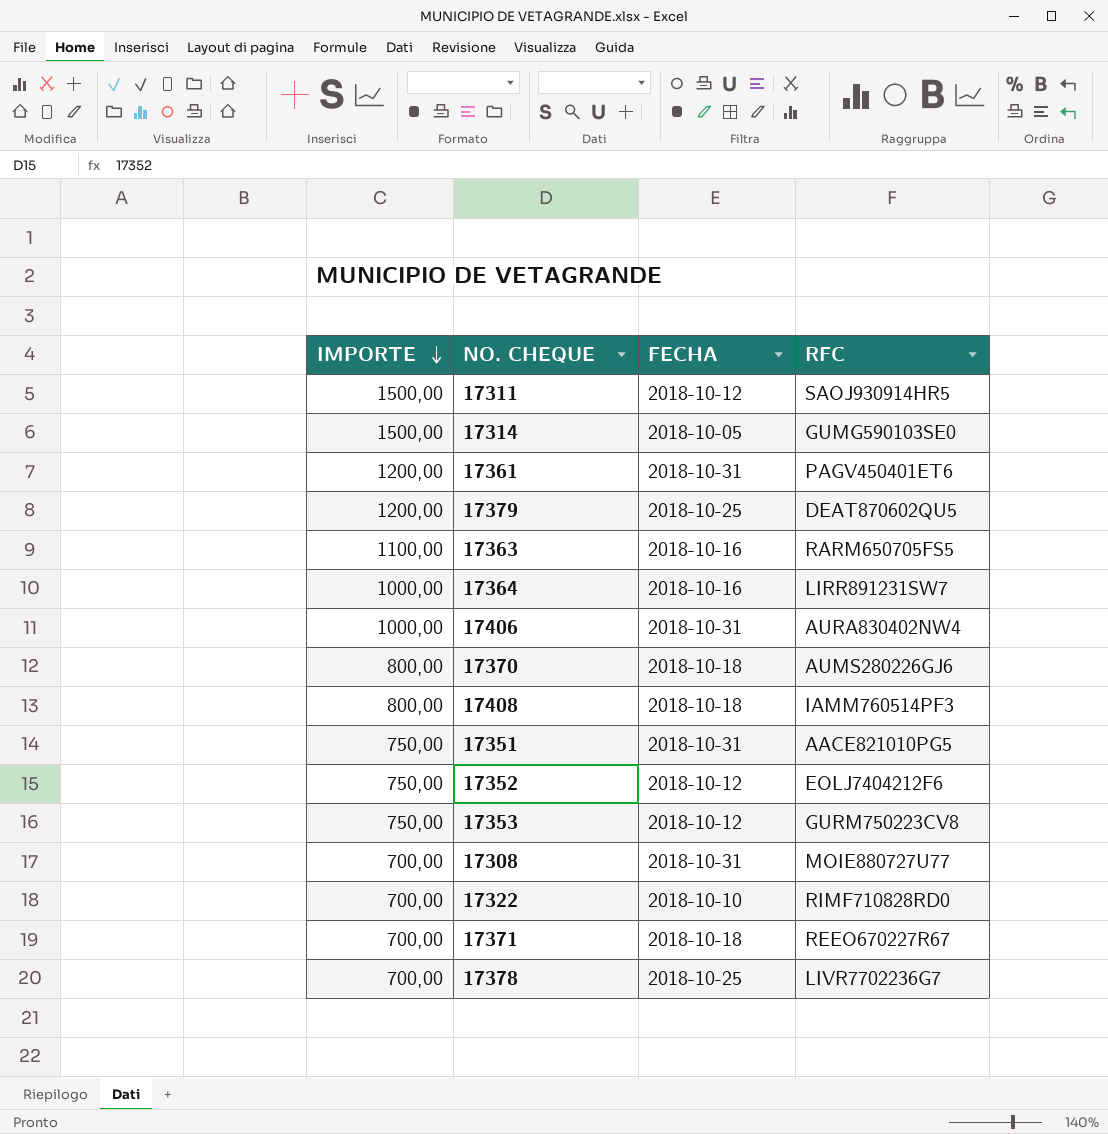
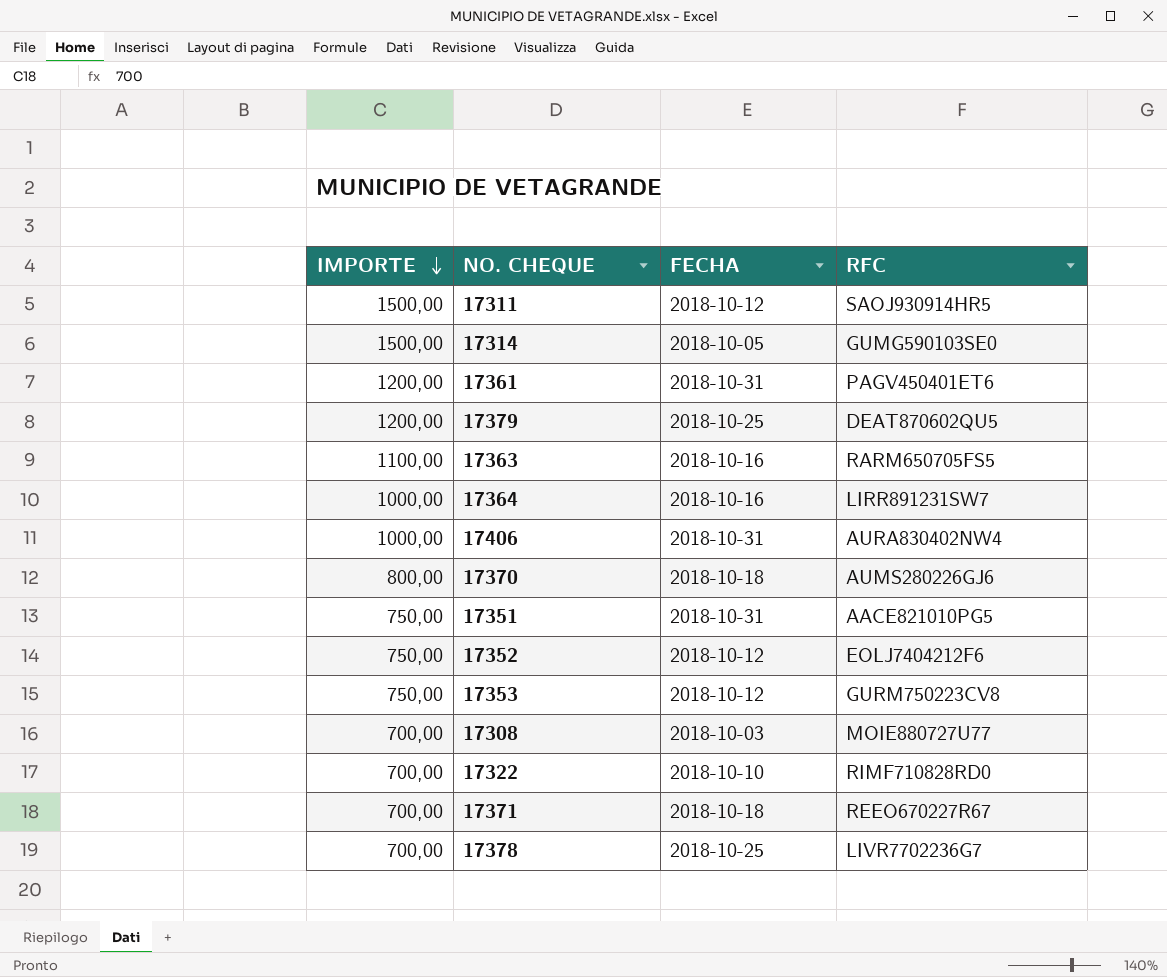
row 17408: 800,00 | 2018-10-18 | IAMM760514PF3 -> none
17308 | FECHA: 2018-10-31 -> 2018-10-03

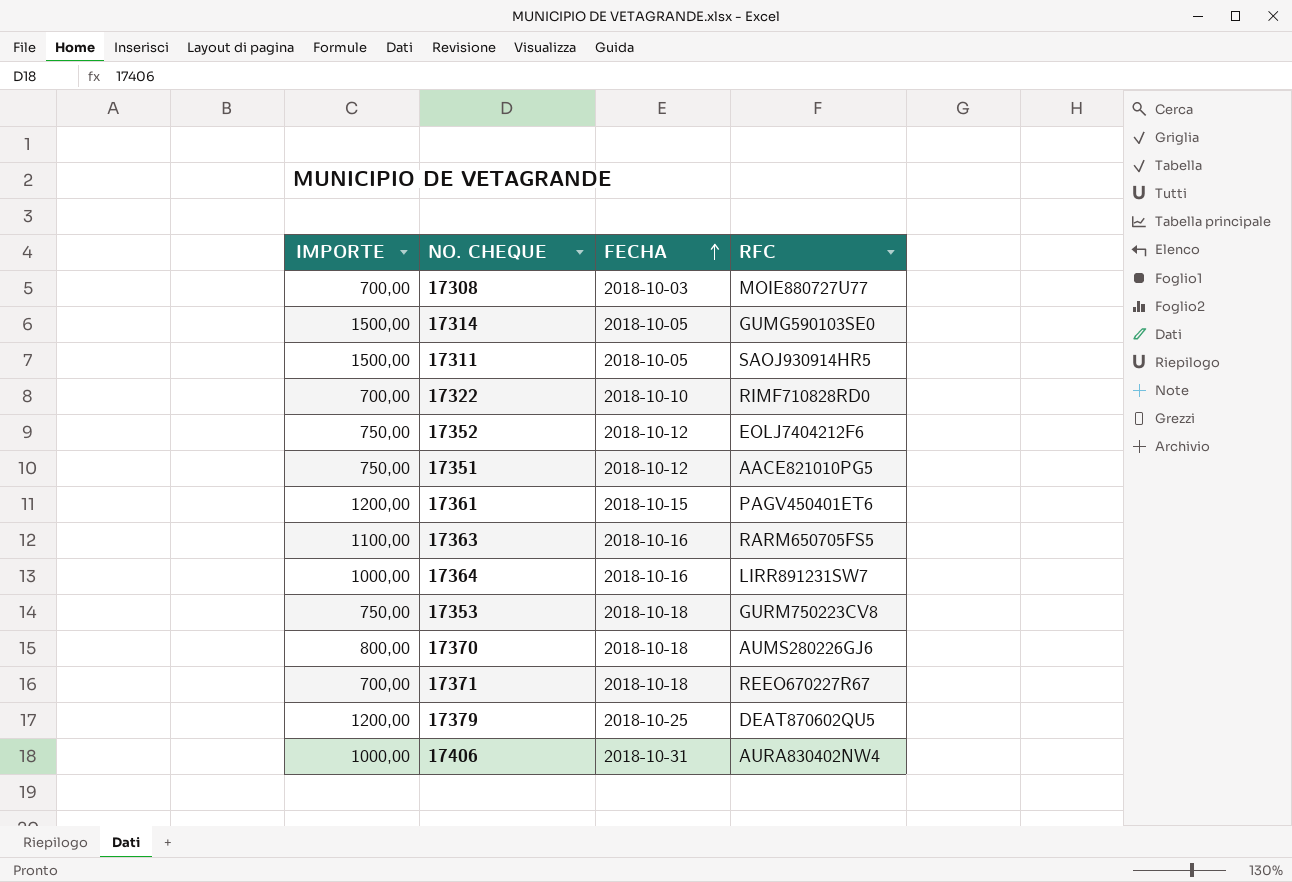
row order: IMPORTE descending -> FECHA ascending
row 17378: 700,00 | 2018-10-25 | LIVR7702236G7 -> none
17311 | FECHA: 2018-10-12 -> 2018-10-05
17351 | FECHA: 2018-10-31 -> 2018-10-12
17361 | FECHA: 2018-10-31 -> 2018-10-15
17353 | FECHA: 2018-10-12 -> 2018-10-18

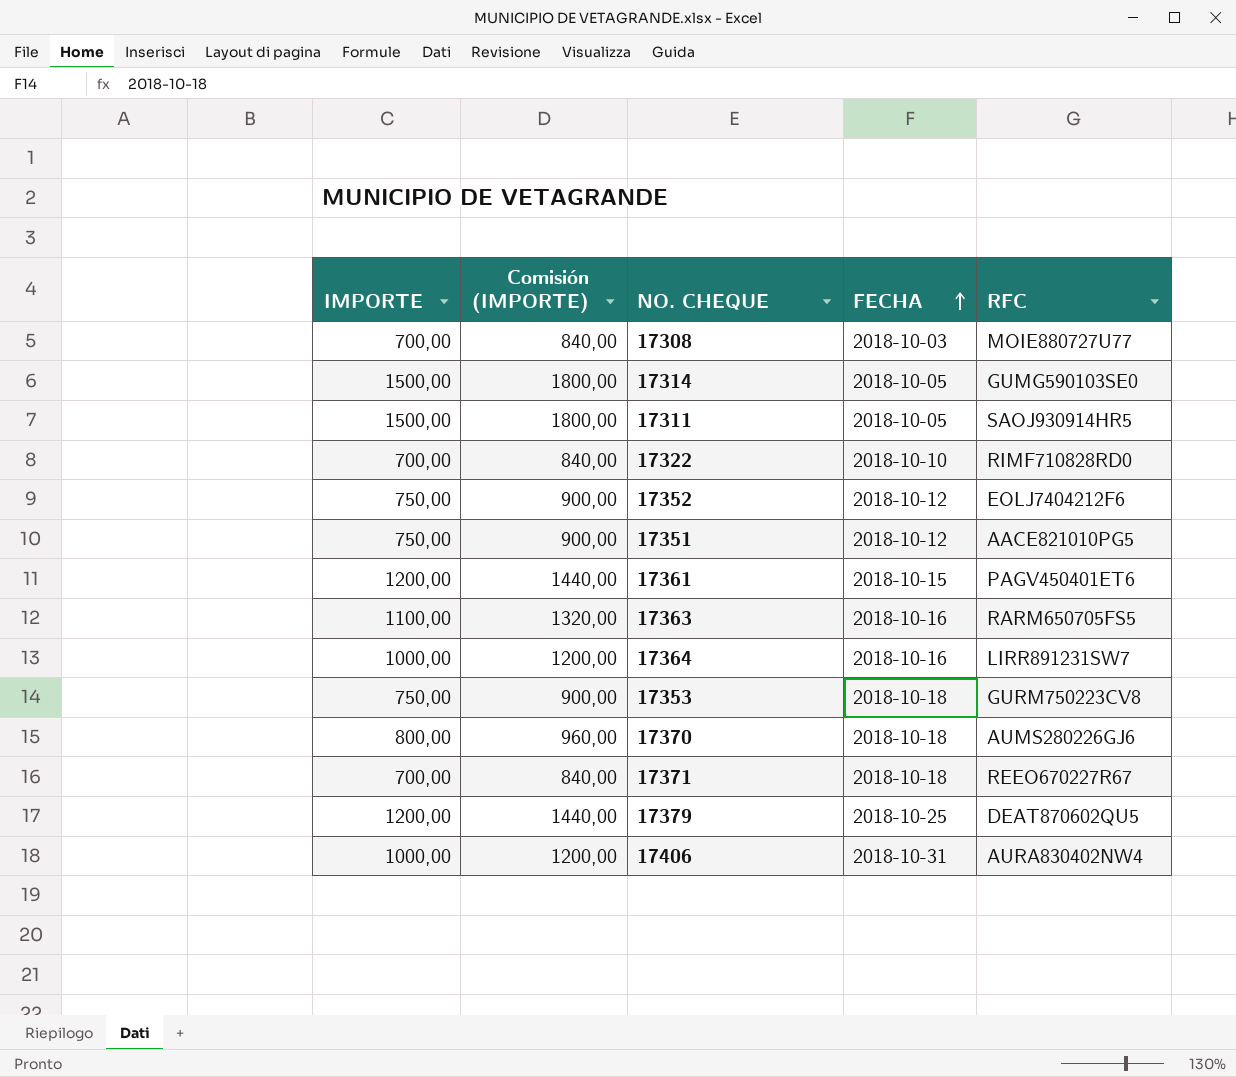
column Comisión (IMPORTE) | formula: none -> [IMPORTE] * 1,2

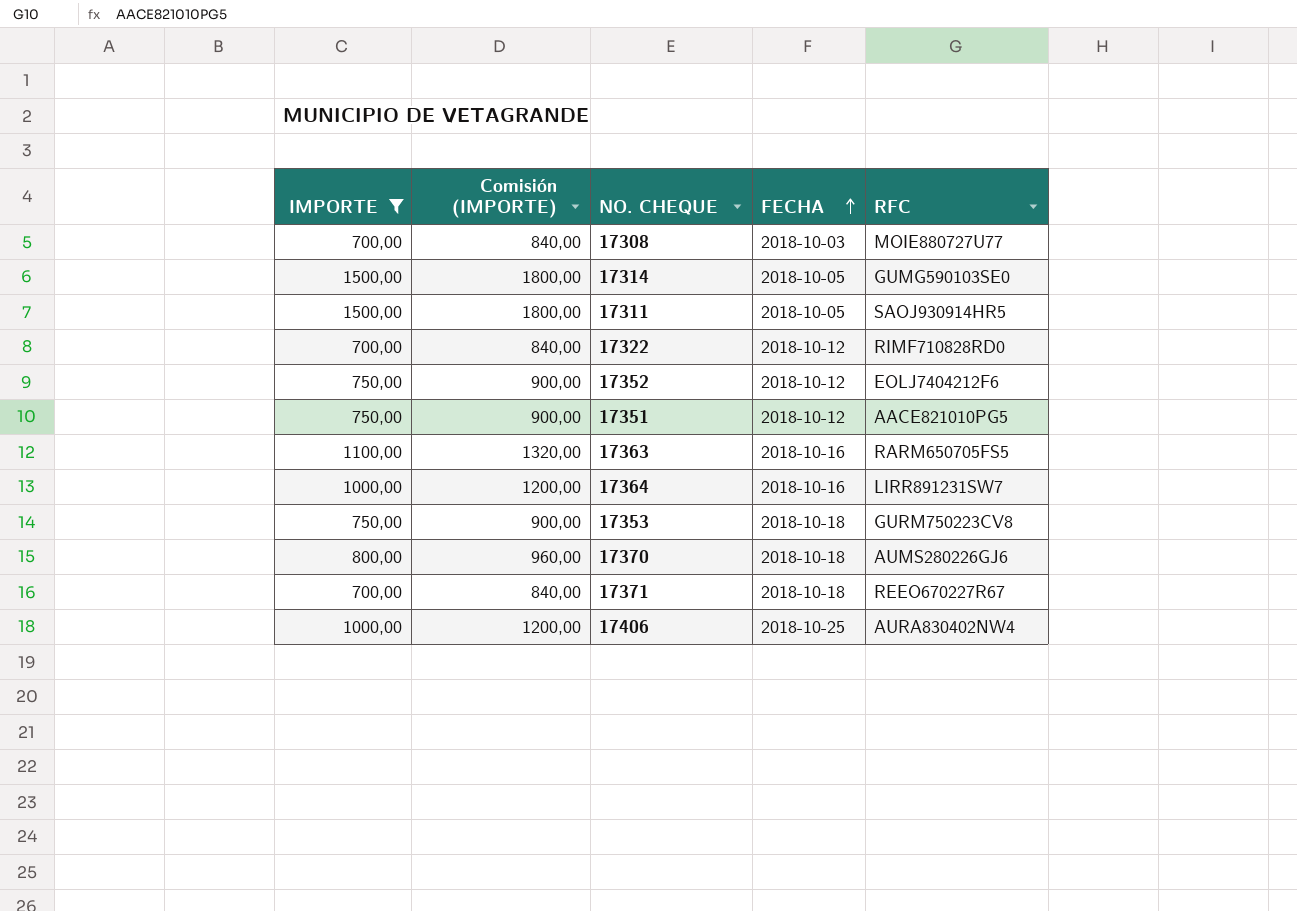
filter: none -> IMPORTE != 1200,00
17322 | FECHA: 2018-10-10 -> 2018-10-12
17406 | FECHA: 2018-10-31 -> 2018-10-25

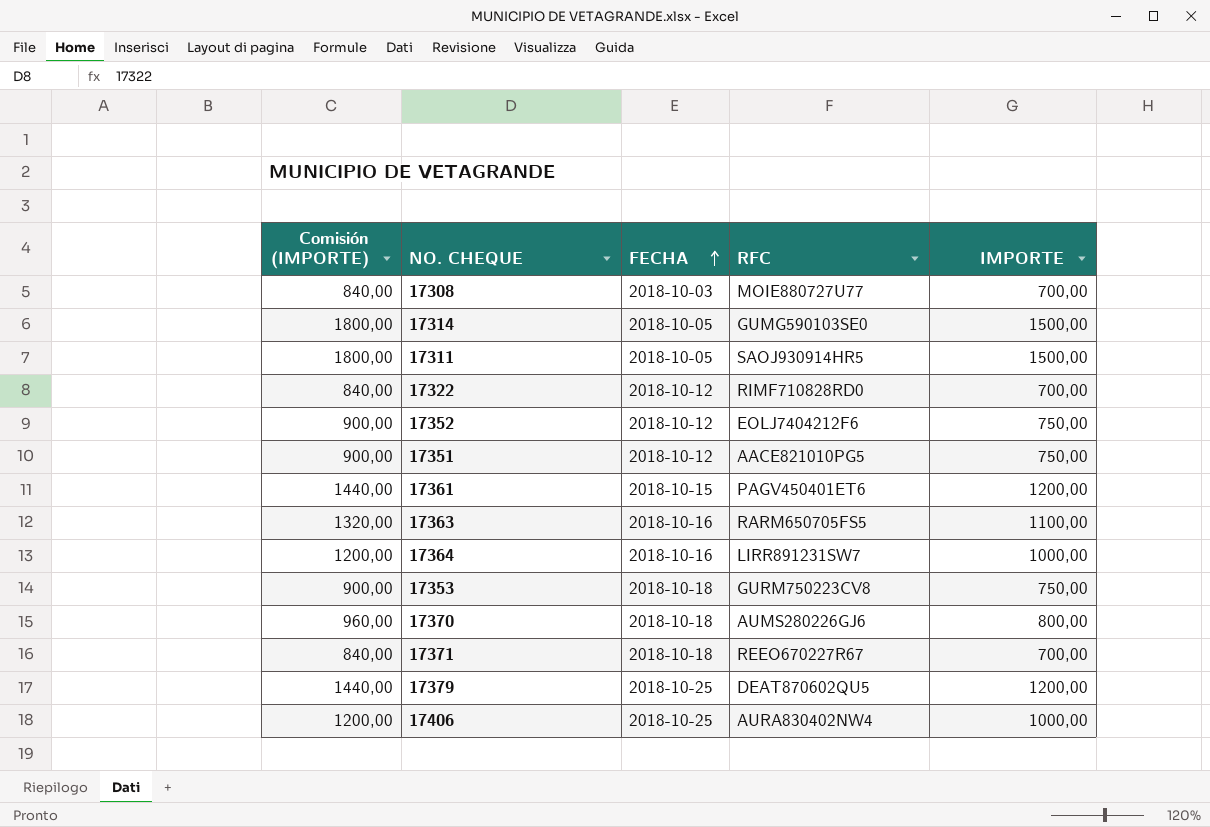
filter: IMPORTE != 1200,00 -> none
column IMPORTE | position: 1 -> 5

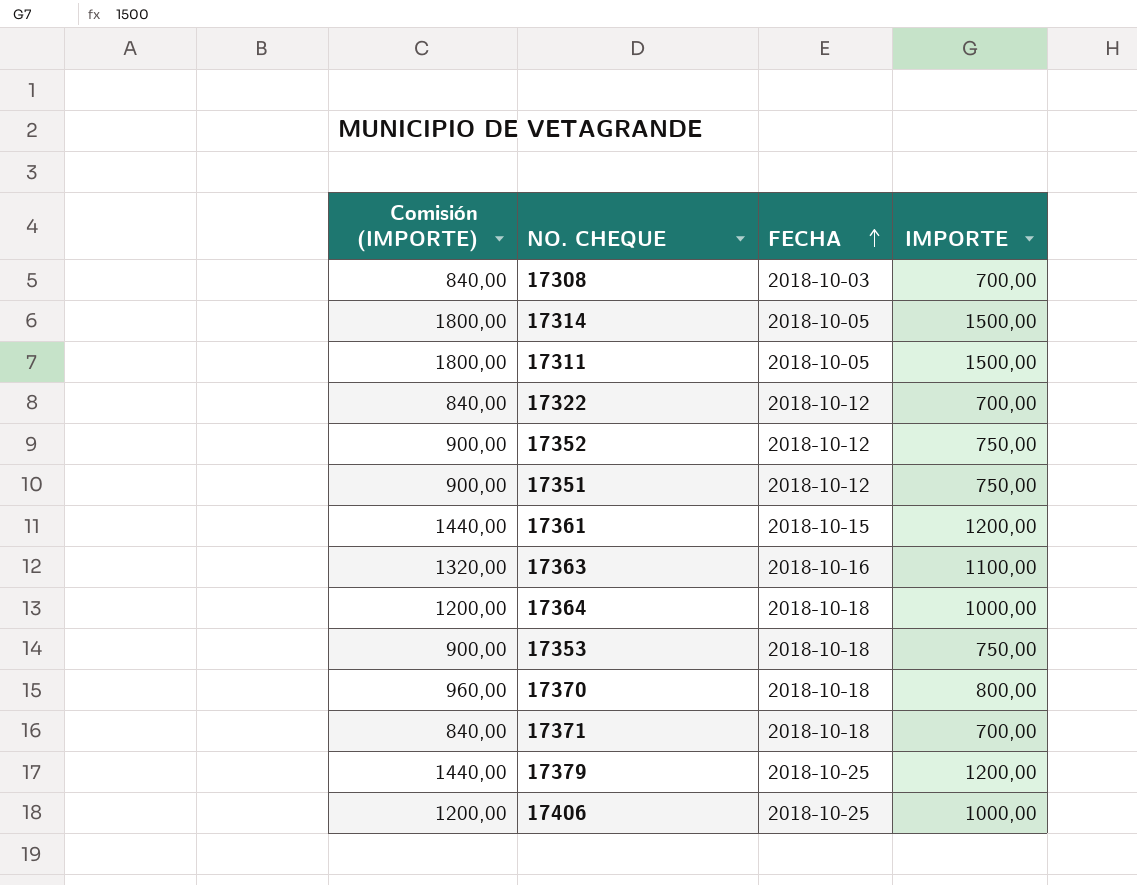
column RFC | position: 4 -> none
17364 | FECHA: 2018-10-16 -> 2018-10-18

